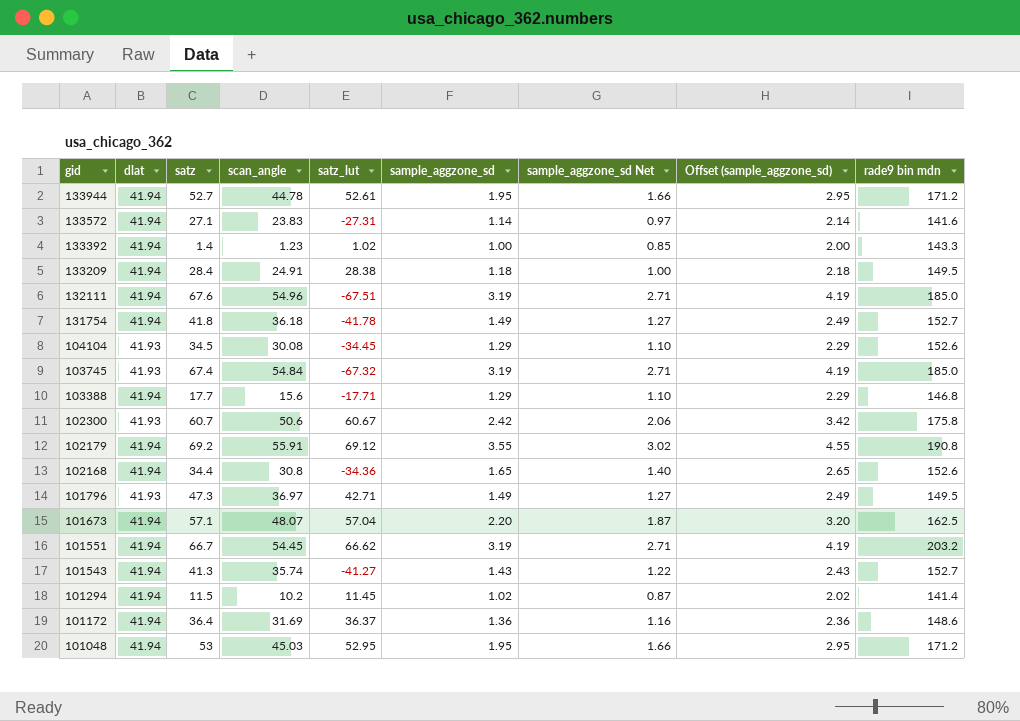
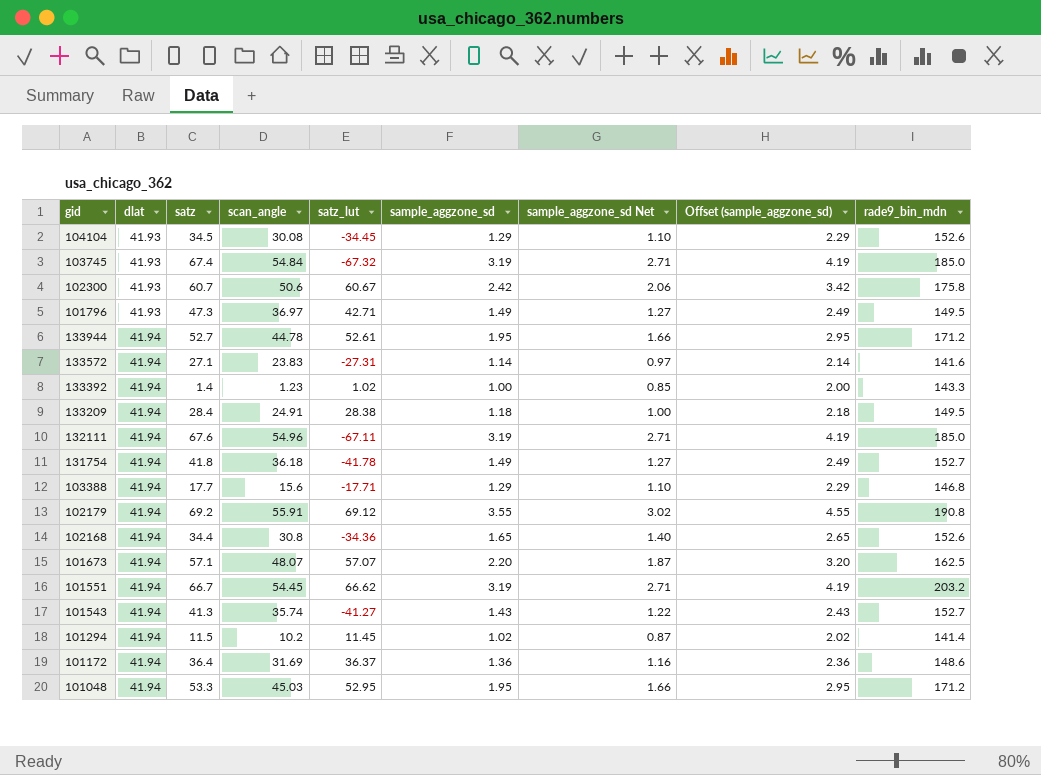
row order: gid descending -> dlat ascending
column name: rade9 bin mdn -> rade9_bin_mdn
132111 | satz_lut: -67.51 -> -67.11
101673 | satz_lut: 57.04 -> 57.07
101048 | satz: 53 -> 53.3

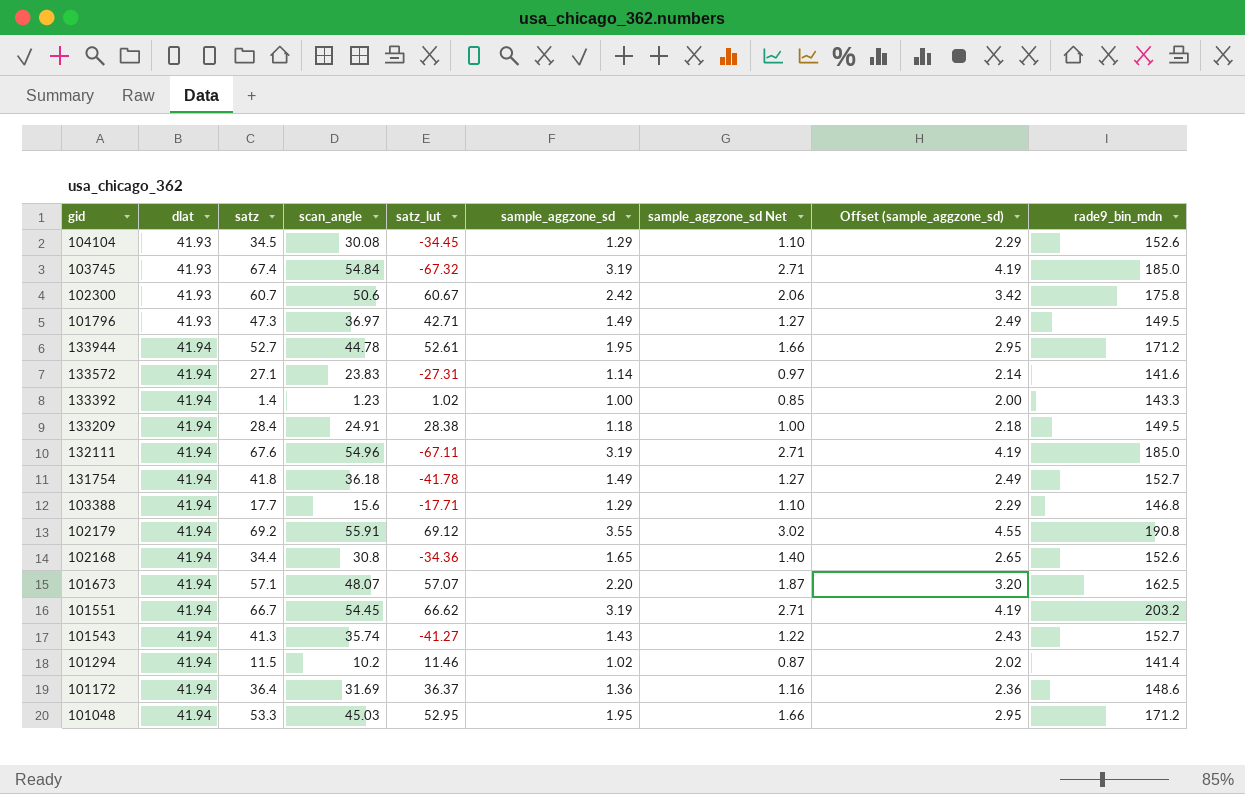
101294 | satz_lut: 11.45 -> 11.46

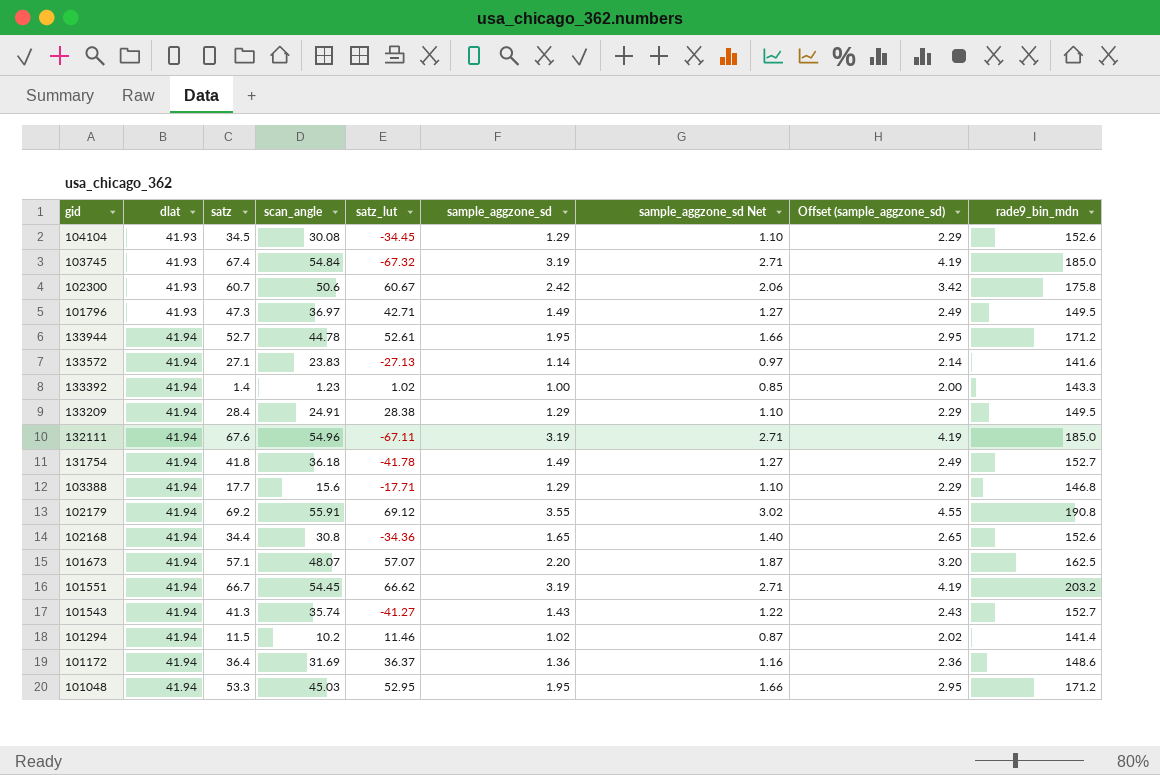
133572 | satz_lut: -27.31 -> -27.13
133209 | sample_aggzone_sd: 1.18 -> 1.29
133209 | sample_aggzone_sd Net: 1.00 -> 1.10
133209 | Offset (sample_aggzone_sd): 2.18 -> 2.29

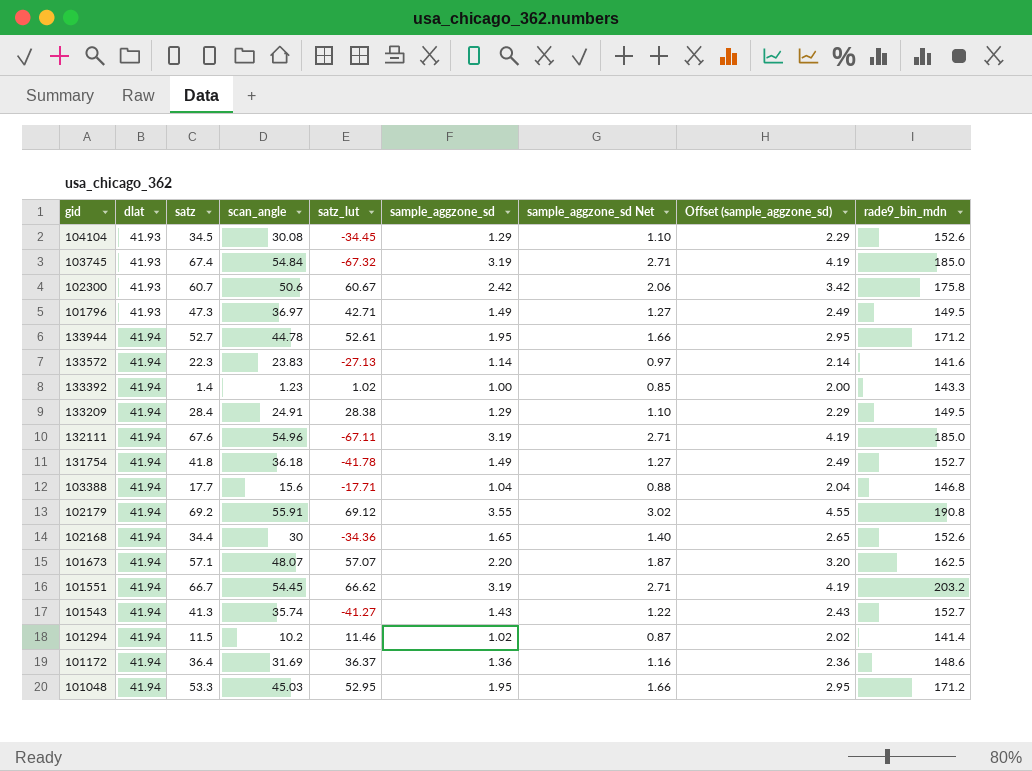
133572 | satz: 27.1 -> 22.3
103388 | sample_aggzone_sd: 1.29 -> 1.04
103388 | sample_aggzone_sd Net: 1.10 -> 0.88
103388 | Offset (sample_aggzone_sd): 2.29 -> 2.04
102168 | scan_angle: 30.8 -> 30

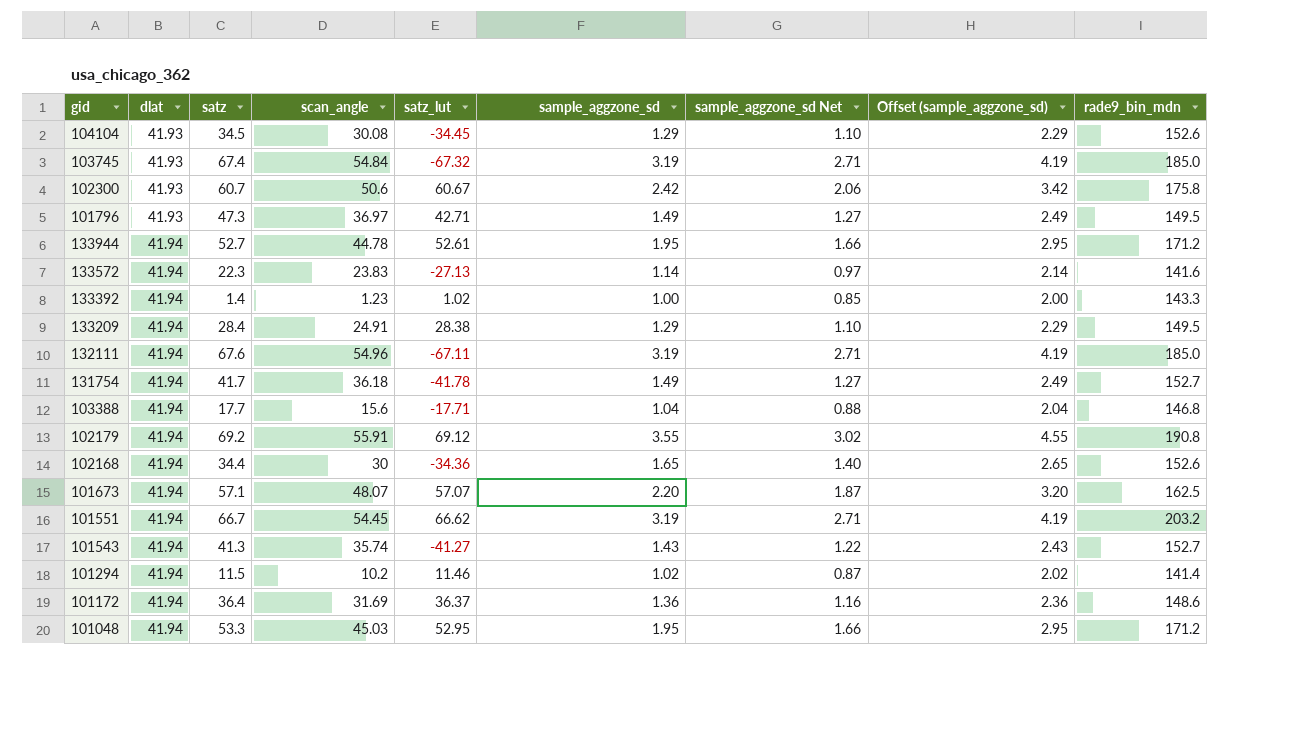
131754 | satz: 41.8 -> 41.7

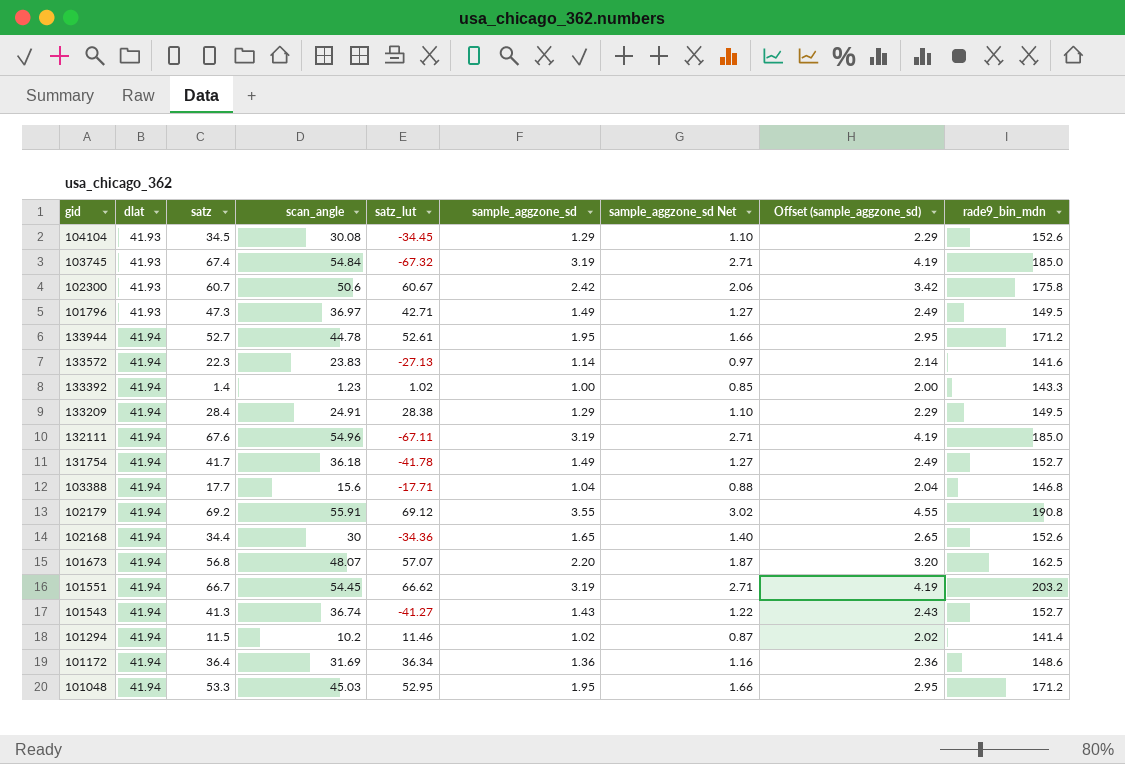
101673 | satz: 57.1 -> 56.8
101543 | scan_angle: 35.74 -> 36.74
101172 | satz_lut: 36.37 -> 36.34

